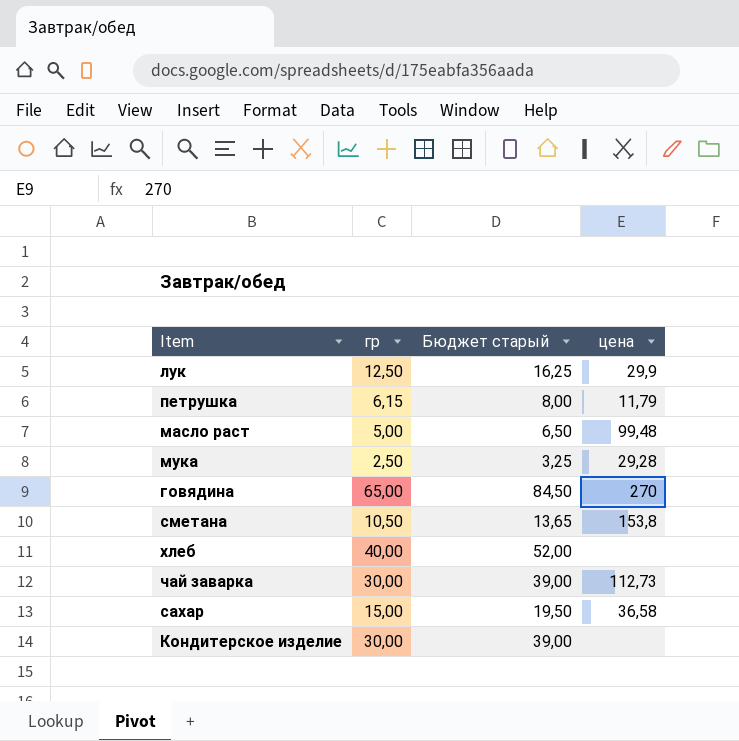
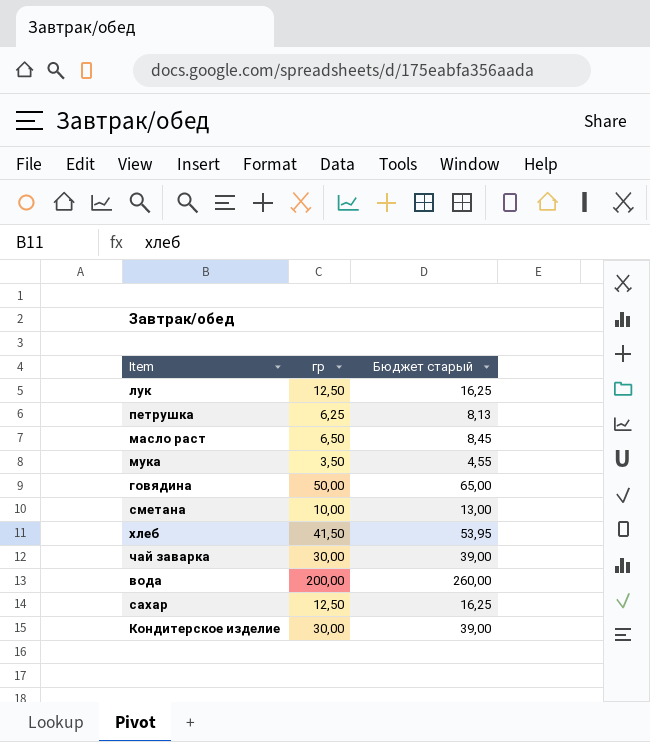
column цена | position: 4 -> none
петрушка | гр: 6,15 -> 6,25
петрушка | Бюджет старый: 8,00 -> 8,13
масло раст | гр: 5,00 -> 6,50
масло раст | Бюджет старый: 6,50 -> 8,45
мука | гр: 2,50 -> 3,50
мука | Бюджет старый: 3,25 -> 4,55
говядина | гр: 65,00 -> 50,00
говядина | Бюджет старый: 84,50 -> 65,00
сметана | гр: 10,50 -> 10,00
сметана | Бюджет старый: 13,65 -> 13,00
хлеб | гр: 40,00 -> 41,50
хлеб | Бюджет старый: 52,00 -> 53,95
row вода: none -> 200,00 | 260,00
сахар | гр: 15,00 -> 12,50
сахар | Бюджет старый: 19,50 -> 16,25

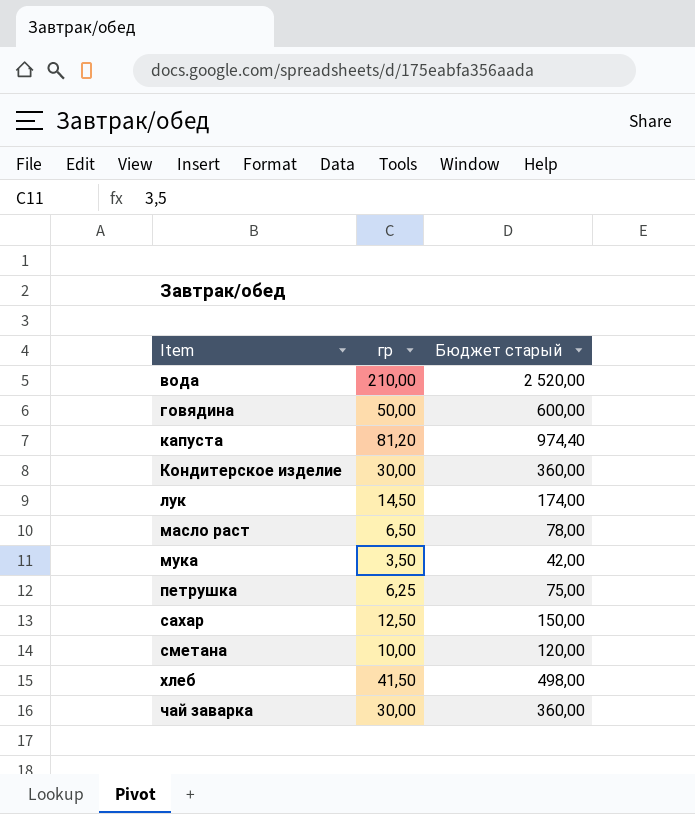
row order: none -> Item ascending
column Бюджет старый | formula: [гр] * 1,3 -> [гр] * 12
вода | гр: 200,00 -> 210,00
row капуста: none -> 81,20 | 974,40
лук | гр: 12,50 -> 14,50

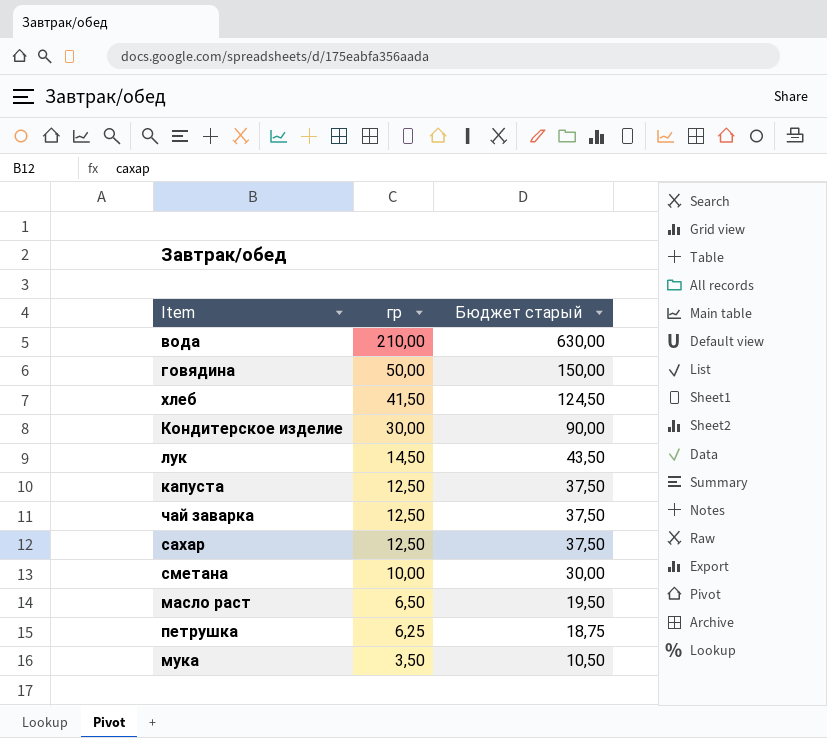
row order: Item ascending -> гр descending
column Бюджет старый | formula: [гр] * 12 -> [гр] * 3
капуста | гр: 81,20 -> 12,50
чай заварка | гр: 30,00 -> 12,50

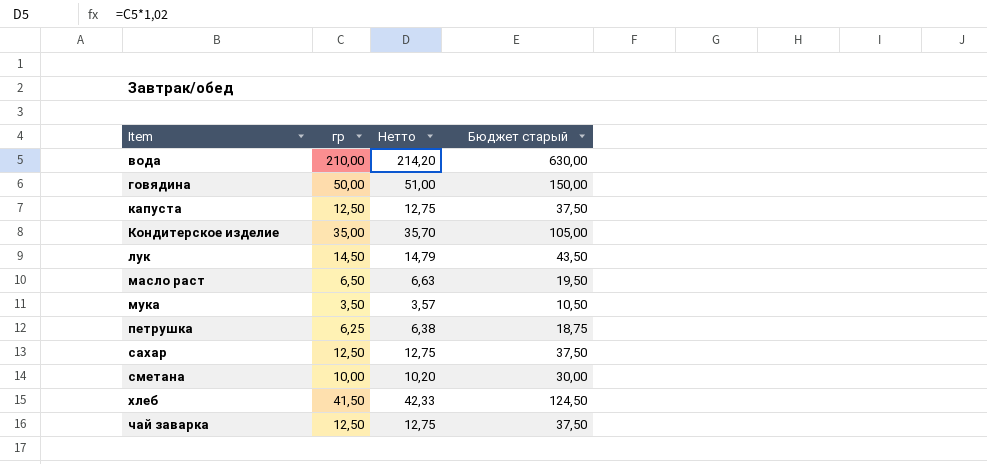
row order: гр descending -> Item ascending
column Нетто | formula: none -> [гр] * 1,02
Кондитерское изделие | гр: 30,00 -> 35,00
Кондитерское изделие | Бюджет старый: 90,00 -> 105,00

